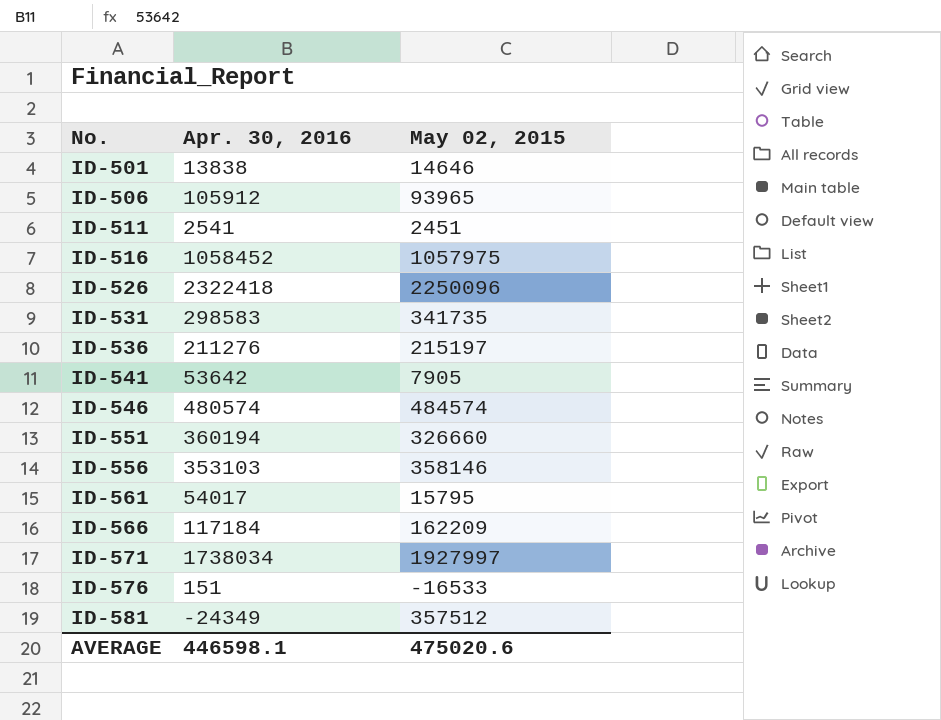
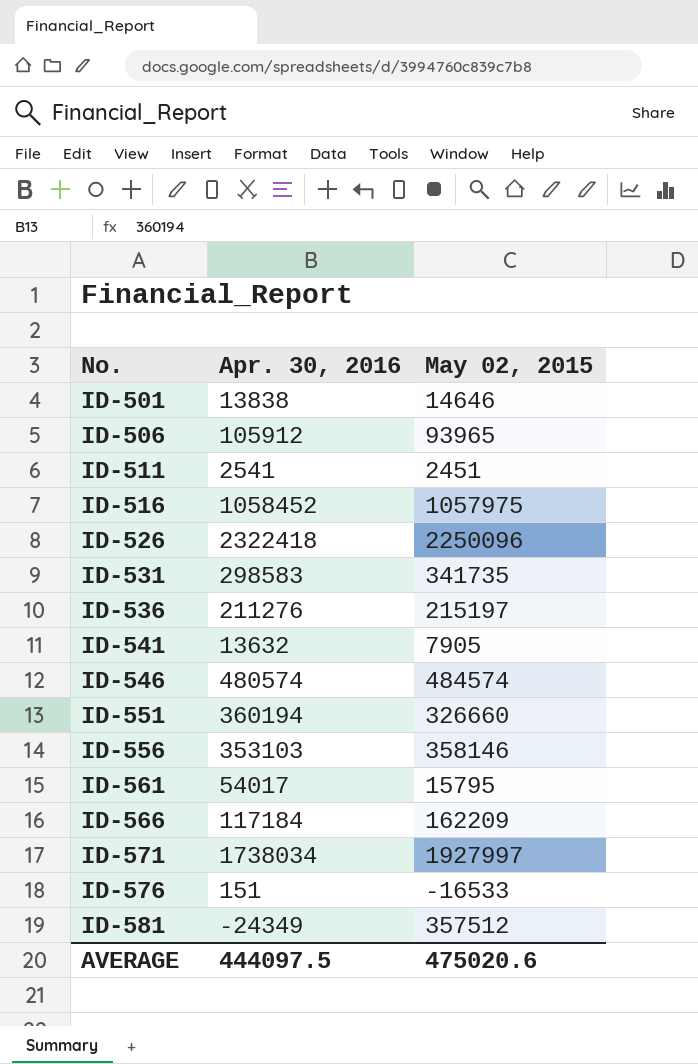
ID-541 | Apr. 30, 2016: 53642 -> 13632
AVERAGE | Apr. 30, 2016: 446598.1 -> 444097.5

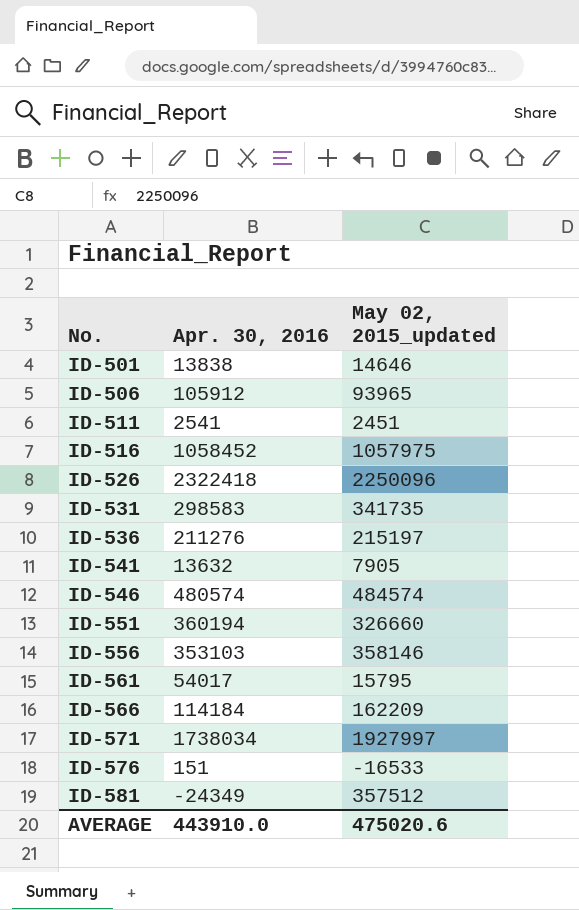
column name: May 02, 2015 -> May 02, 2015_updated
ID-566 | Apr. 30, 2016: 117184 -> 114184
AVERAGE | Apr. 30, 2016: 444097.5 -> 443910.0

